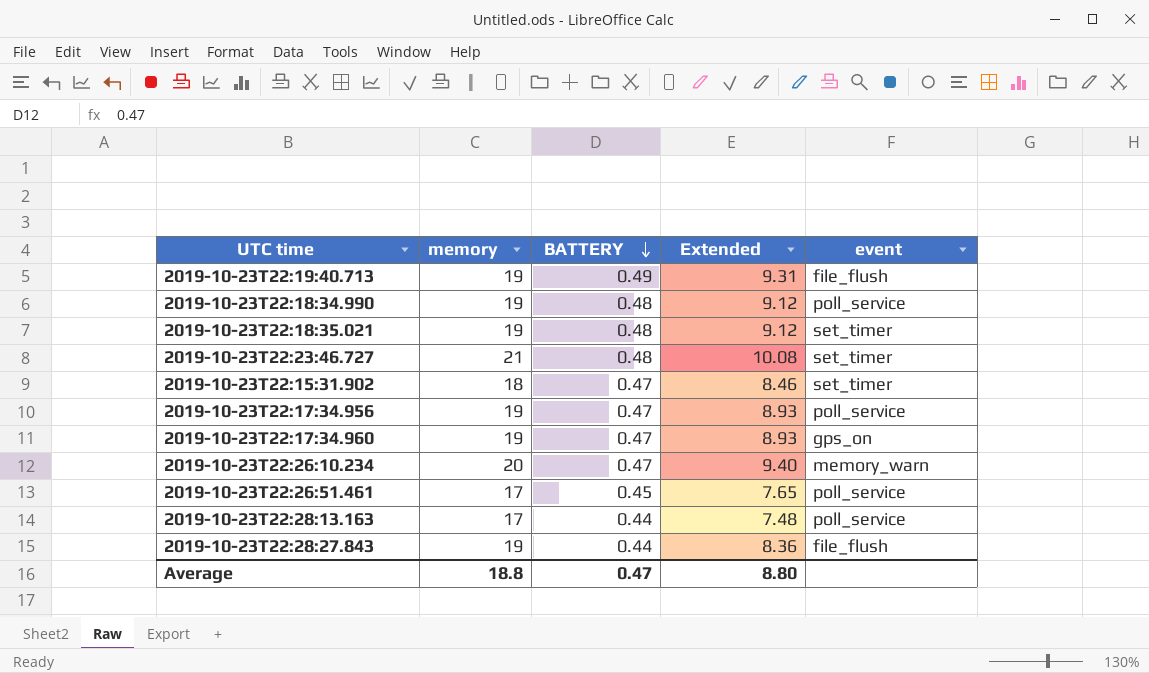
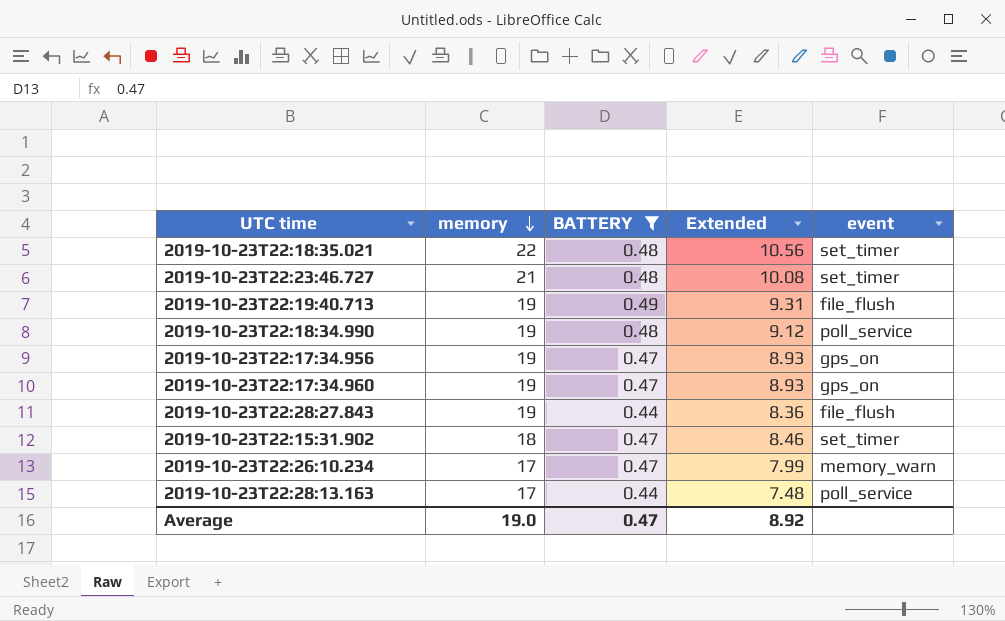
filter: none -> BATTERY != 0.45
row order: BATTERY descending -> memory descending
2019-10-23T22:18:35.021 | memory: 19 -> 22
2019-10-23T22:18:35.021 | Extended: 9.12 -> 10.56
2019-10-23T22:17:34.956 | event: poll_service -> gps_on
2019-10-23T22:26:10.234 | memory: 20 -> 17
2019-10-23T22:26:10.234 | Extended: 9.40 -> 7.99
Average | memory: 18.8 -> 19.0
Average | Extended: 8.80 -> 8.92

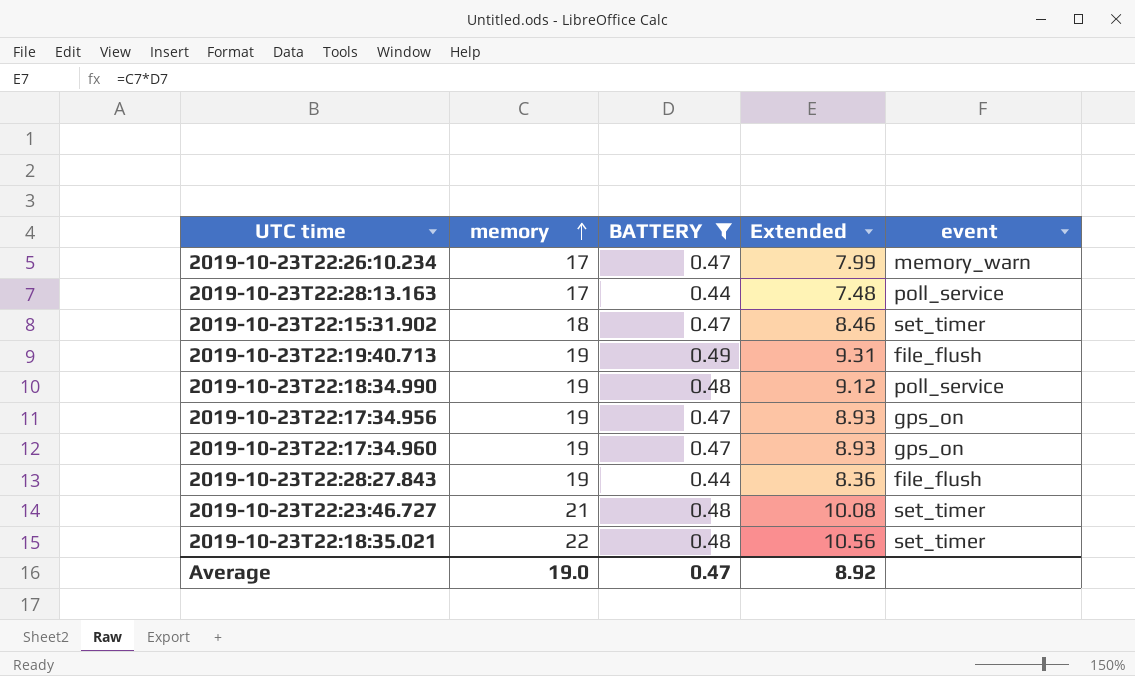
row order: memory descending -> memory ascending

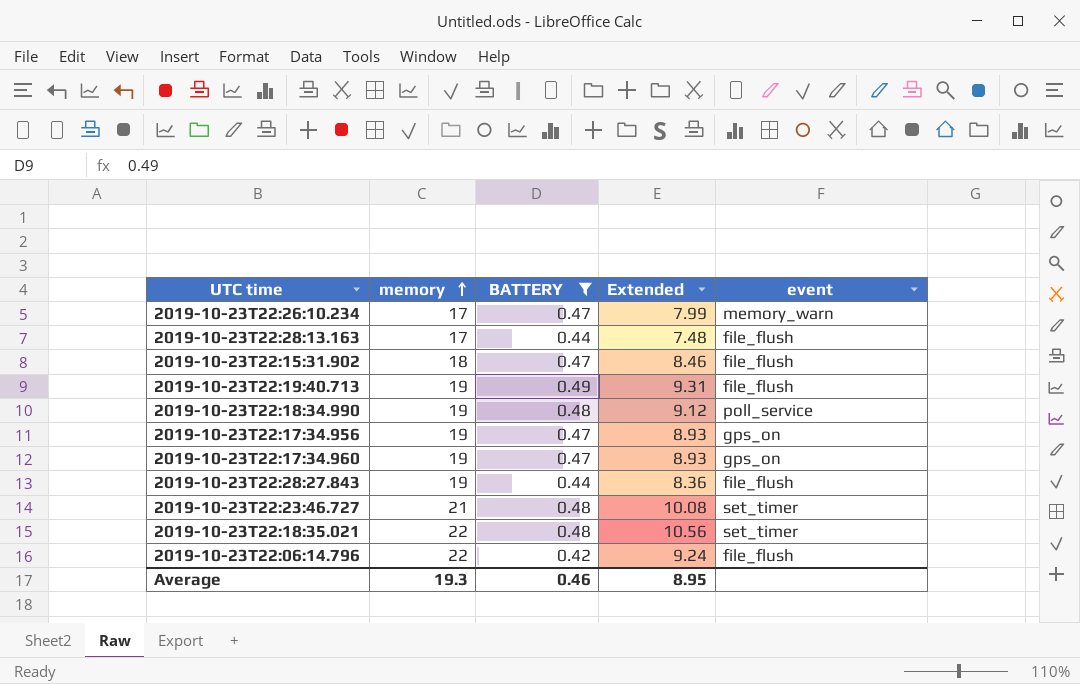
2019-10-23T22:28:13.163 | event: poll_service -> file_flush
2019-10-23T22:15:31.902 | event: set_timer -> file_flush
row 2019-10-23T22:06:14.796: none -> 22 | 0.42 | 9.24 | file_flush
Average | memory: 19.0 -> 19.3
Average | BATTERY: 0.47 -> 0.46
Average | Extended: 8.92 -> 8.95

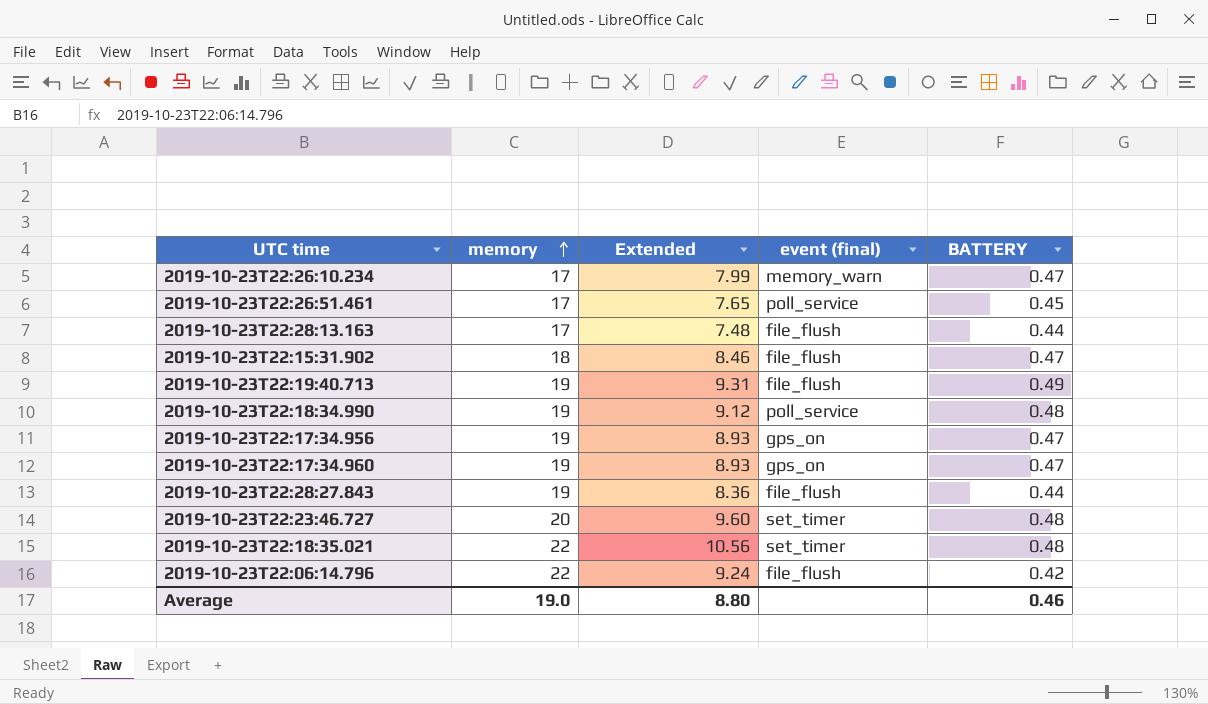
filter: BATTERY != 0.45 -> none
column name: event -> event (final)
column BATTERY | position: 3 -> 5
2019-10-23T22:23:46.727 | memory: 21 -> 20
2019-10-23T22:23:46.727 | Extended: 10.08 -> 9.60
Average | memory: 19.3 -> 19.0
Average | Extended: 8.95 -> 8.80

